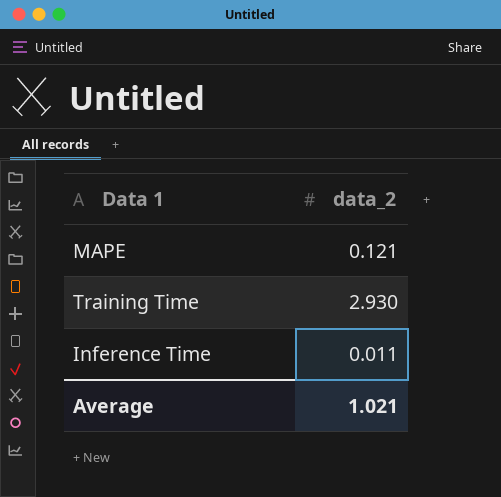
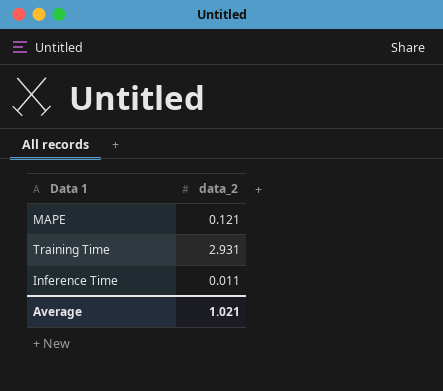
Training Time | data_2: 2.930 -> 2.931

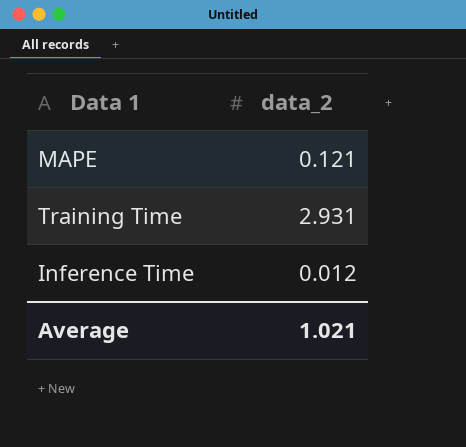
Inference Time | data_2: 0.011 -> 0.012

